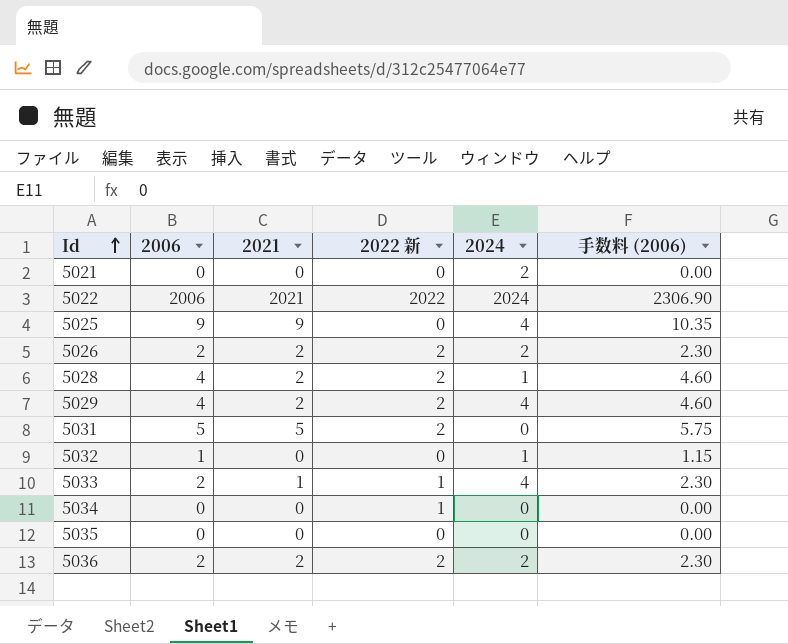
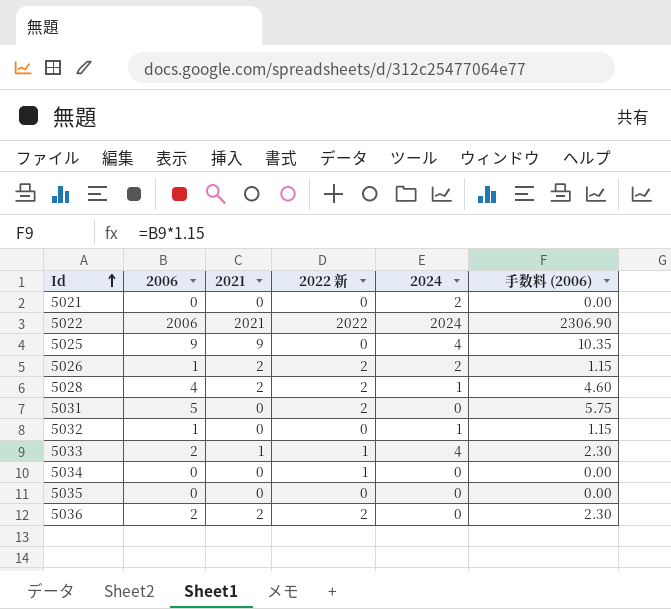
row 5029: 4 | 2 | 2 | 4 | 4.60 -> none
5026 | 2006: 2 -> 1
5026 | 手数料 (2006): 2.30 -> 1.15
5031 | 2021: 5 -> 0
5036 | 2024: 2 -> 0

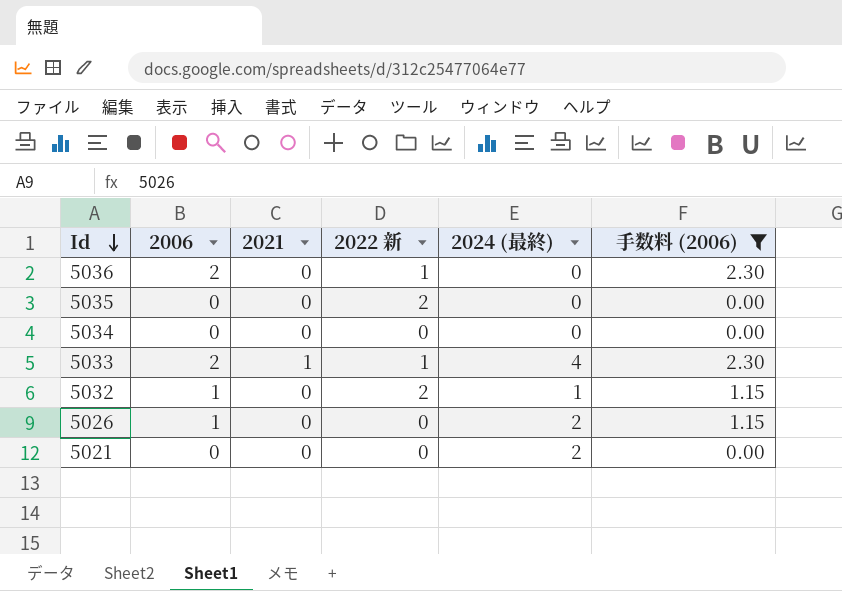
filter: none -> 手数料 (2006) <= 2.30
row order: Id ascending -> Id descending
column name: 2024 -> 2024 (最終)
5036 | 2021: 2 -> 0
5036 | 2022 新: 2 -> 1
5035 | 2022 新: 0 -> 2
5034 | 2022 新: 1 -> 0
5032 | 2022 新: 0 -> 2
5026 | 2021: 2 -> 0
5026 | 2022 新: 2 -> 0

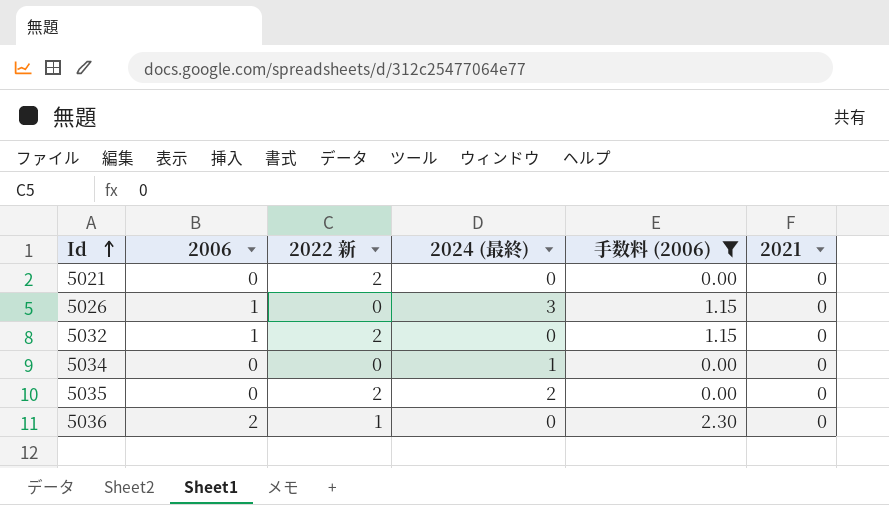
row order: Id descending -> Id ascending
column 2021 | position: 3 -> 6
row 5033: 2 | 1 | 1 | 4 | 2.30 -> none
5021 | 2022 新: 0 -> 2
5021 | 2024 (最終): 2 -> 0
5026 | 2024 (最終): 2 -> 3
5032 | 2024 (最終): 1 -> 0
5034 | 2024 (最終): 0 -> 1
5035 | 2024 (最終): 0 -> 2

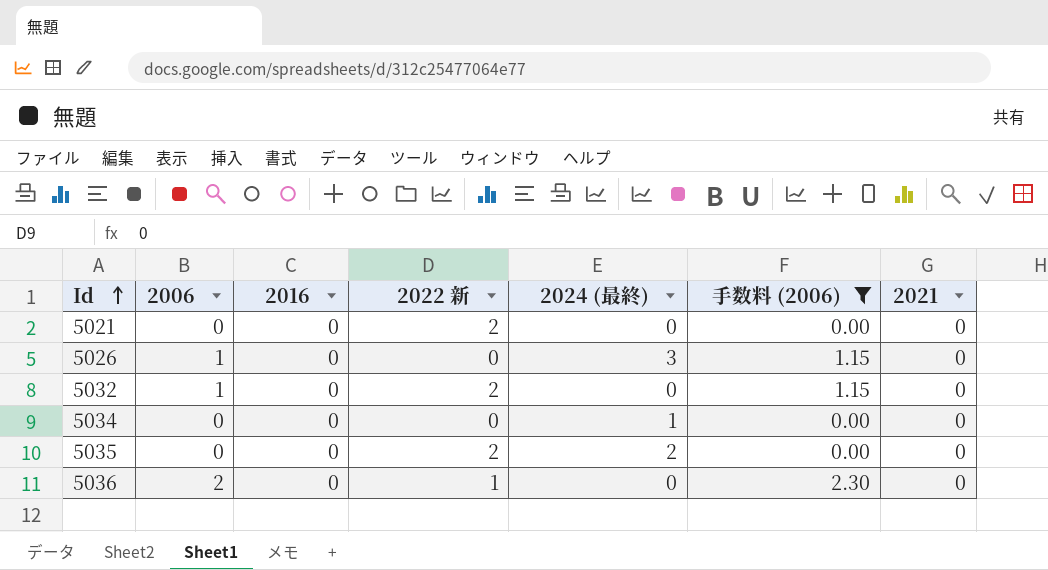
column 2016 | position: none -> 3

